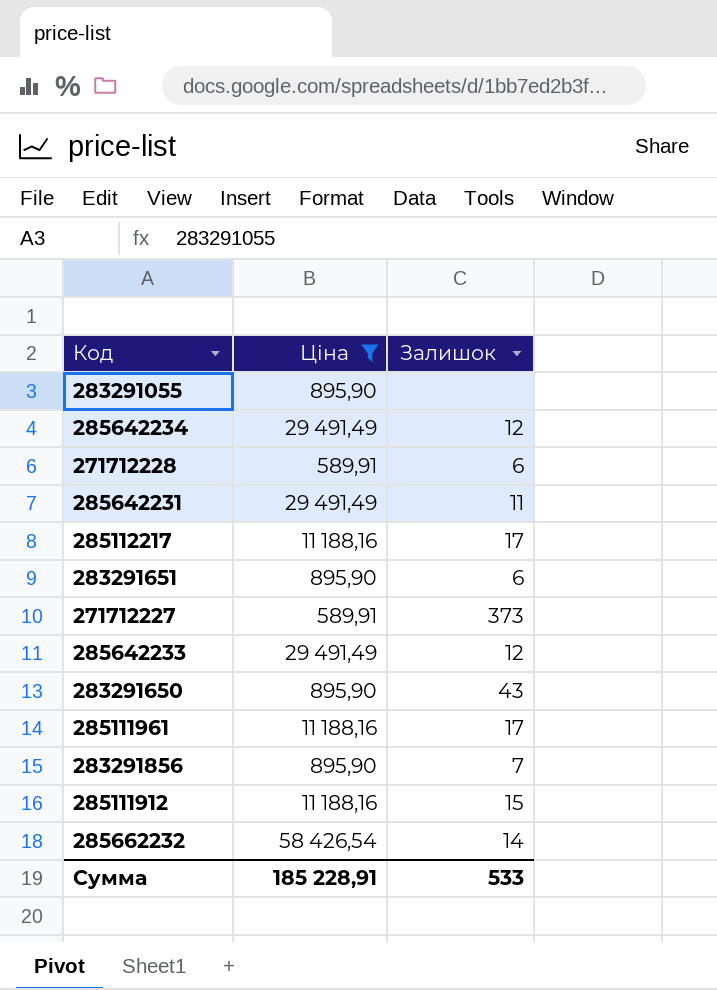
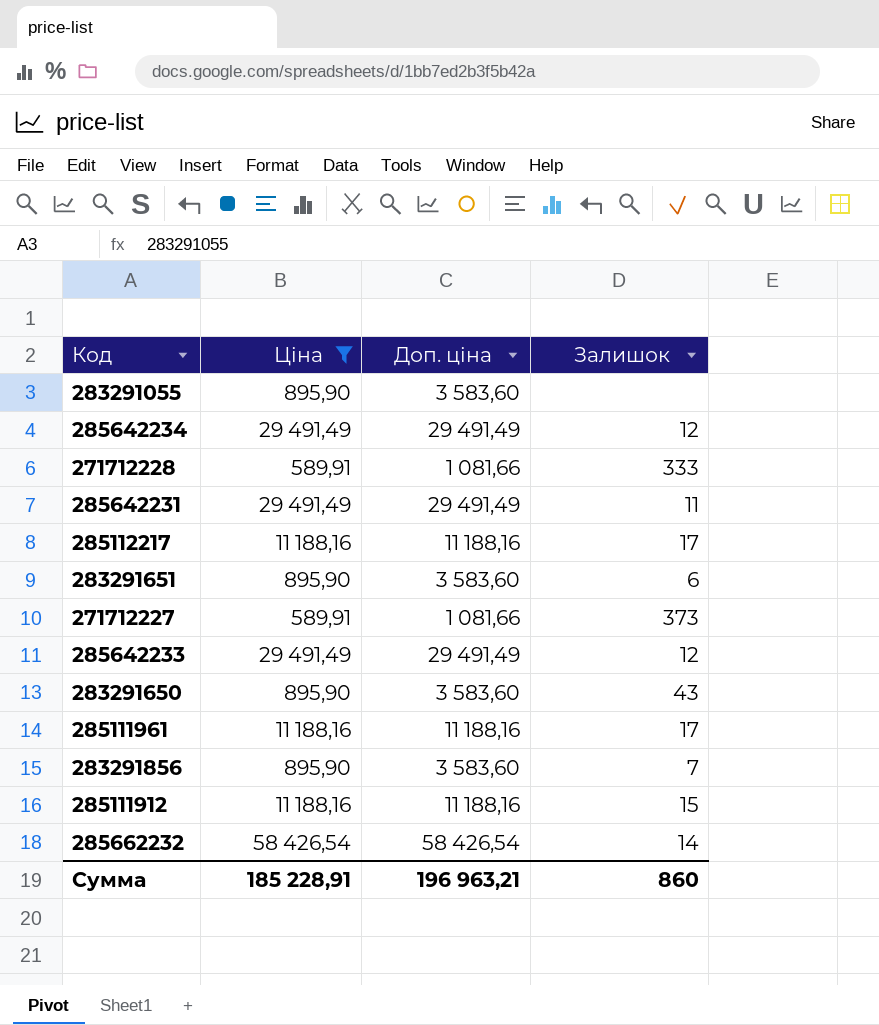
column Доп. ціна | position: none -> 3
271712228 | Залишок: 6 -> 333
Сумма | Залишок: 533 -> 860

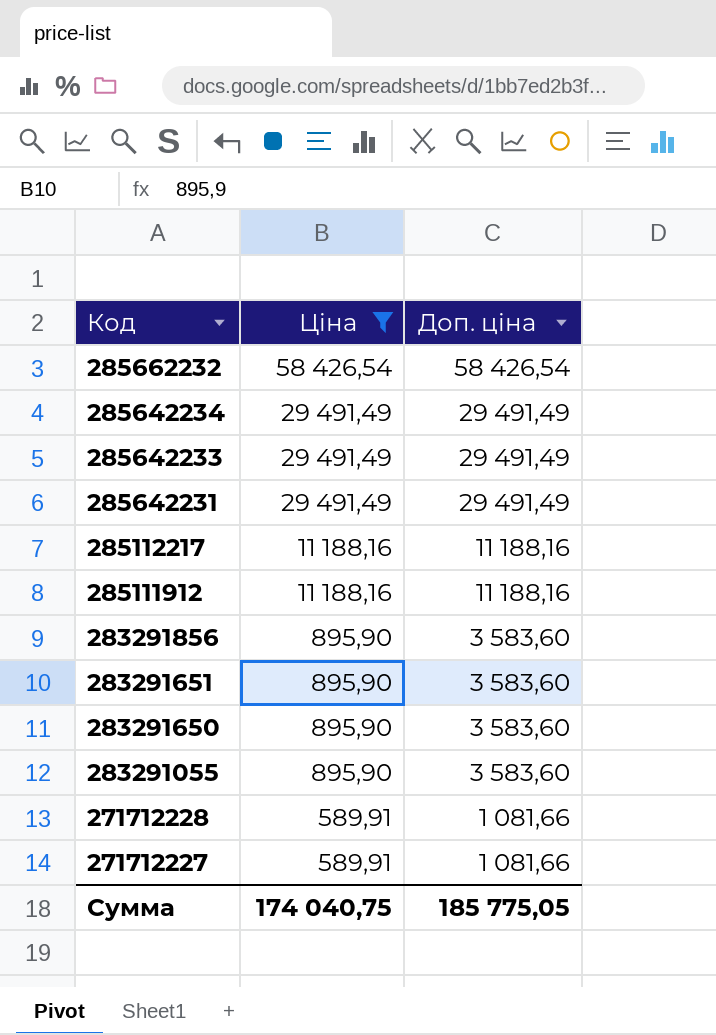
row order: none -> Код descending
column Залишок | position: 4 -> none
row 285111961: 11 188,16 | 11 188,16 | 17 -> none
Сумма | Ціна: 185 228,91 -> 174 040,75
Сумма | Доп. ціна: 196 963,21 -> 185 775,05

